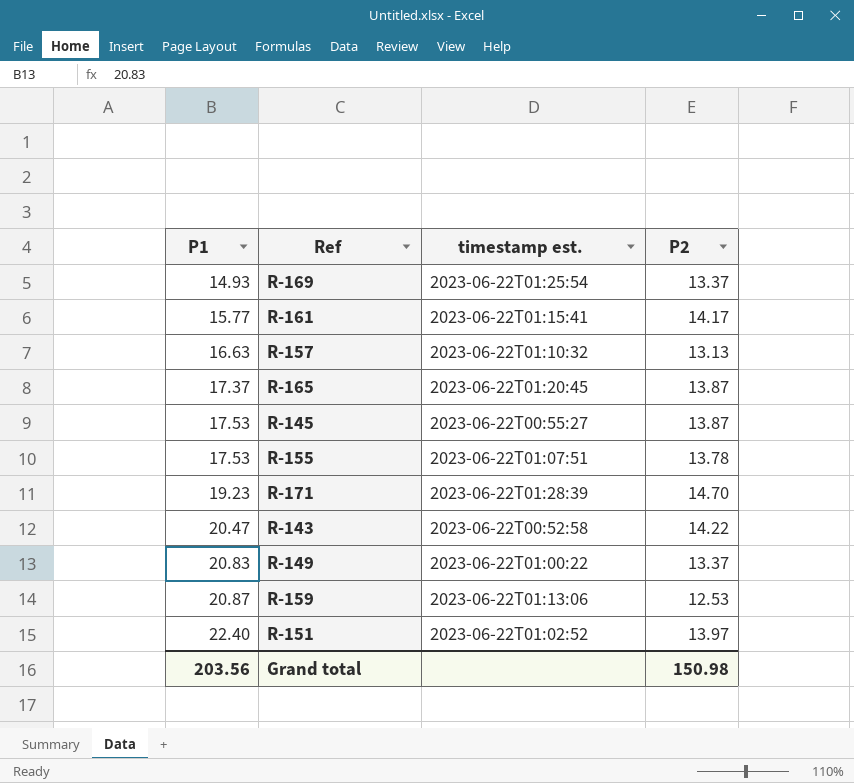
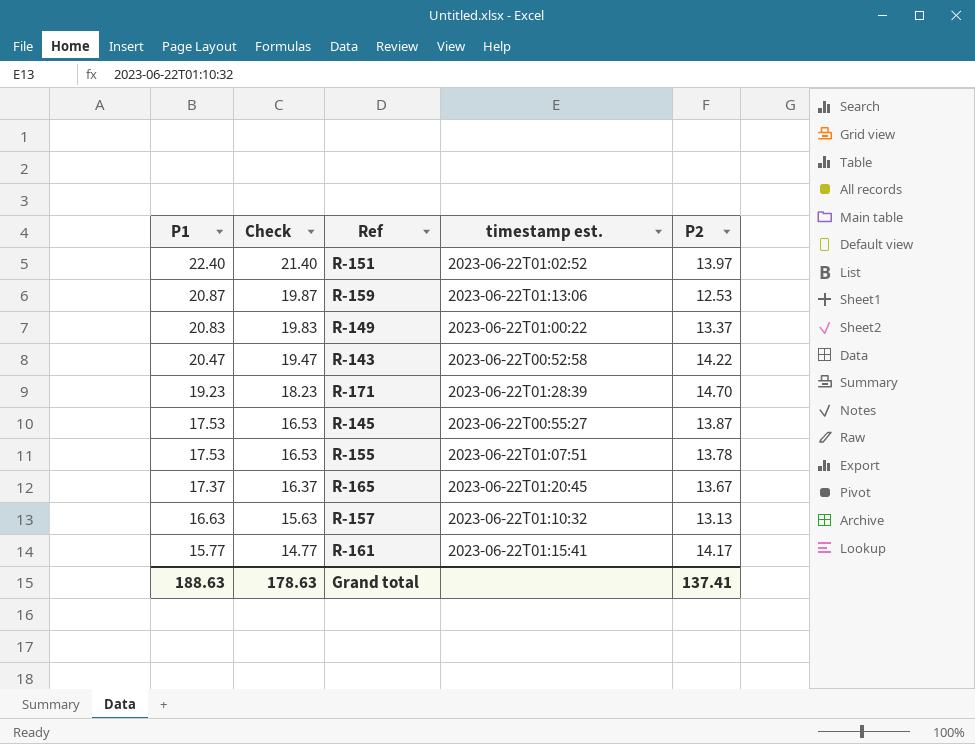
row order: P1 ascending -> P1 descending
column Check | formula: none -> [P1] - 1
row R-169: 14.93 | 2023-06-22T01:25:54 | 13.37 -> none
R-165 | P2: 13.87 -> 13.67
Grand total | P1: 203.56 -> 188.63
Grand total | P2: 150.98 -> 137.41

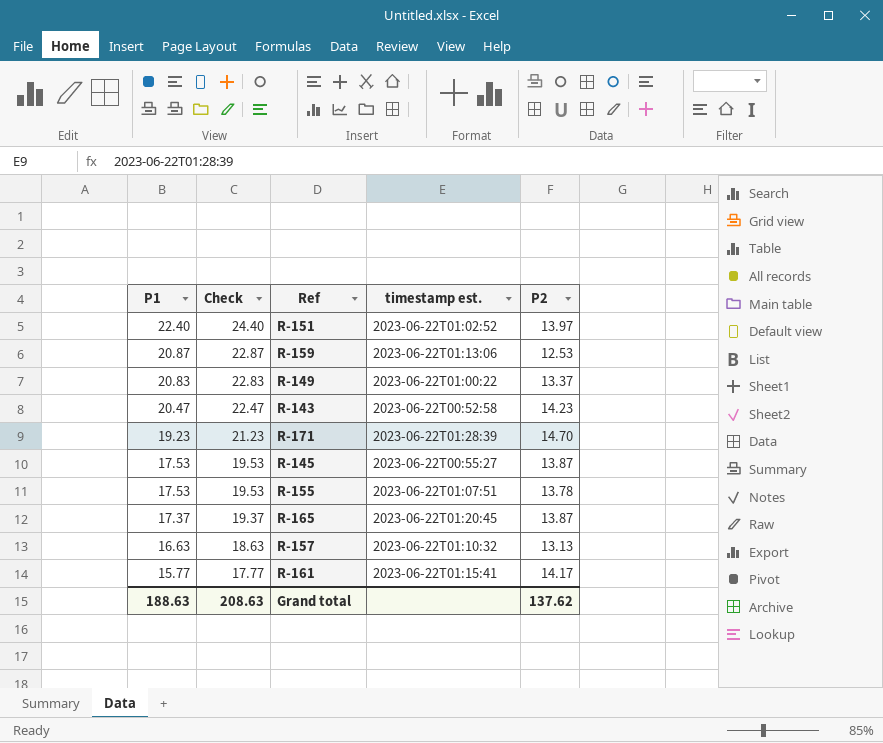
column Check | formula: [P1] - 1 -> [P1] + 2
R-143 | P2: 14.22 -> 14.23
R-165 | P2: 13.67 -> 13.87
Grand total | Check: 178.63 -> 208.63
Grand total | P2: 137.41 -> 137.62

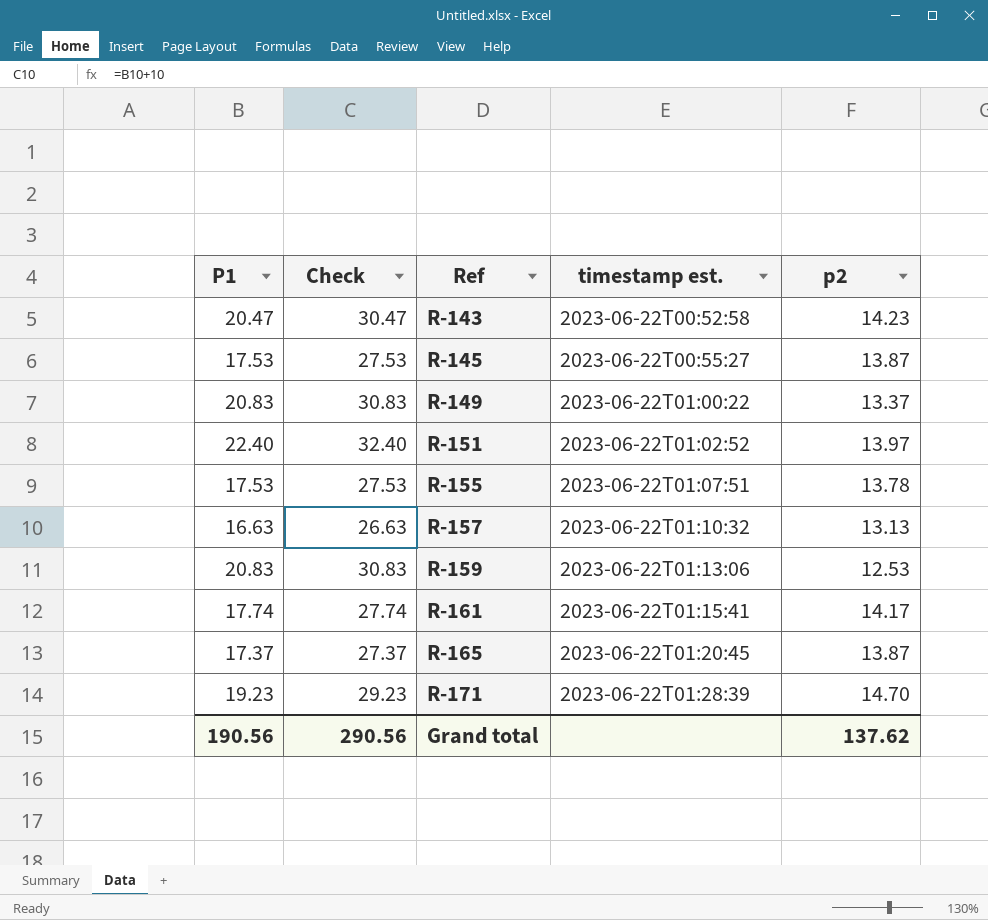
row order: P1 descending -> Ref ascending
column Check | formula: [P1] + 2 -> [P1] + 10
column name: P2 -> p2
R-159 | P1: 20.87 -> 20.83
R-161 | P1: 15.77 -> 17.74
Grand total | P1: 188.63 -> 190.56
Grand total | Check: 208.63 -> 290.56

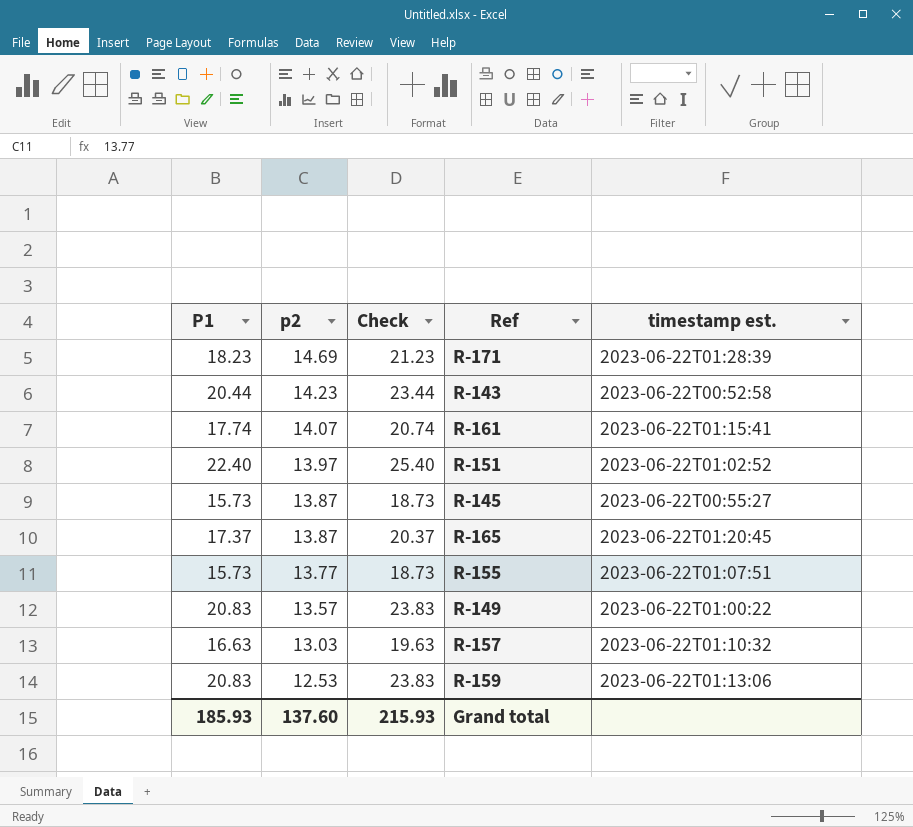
row order: Ref ascending -> p2 descending
column p2 | position: 5 -> 2
column Check | formula: [P1] + 10 -> [P1] + 3
R-171 | P1: 19.23 -> 18.23
R-171 | p2: 14.70 -> 14.69
R-143 | P1: 20.47 -> 20.44
R-161 | p2: 14.17 -> 14.07
R-145 | P1: 17.53 -> 15.73
R-155 | P1: 17.53 -> 15.73
R-155 | p2: 13.78 -> 13.77
R-149 | p2: 13.37 -> 13.57
R-157 | p2: 13.13 -> 13.03
Grand total | P1: 190.56 -> 185.93
Grand total | p2: 137.62 -> 137.60
Grand total | Check: 290.56 -> 215.93

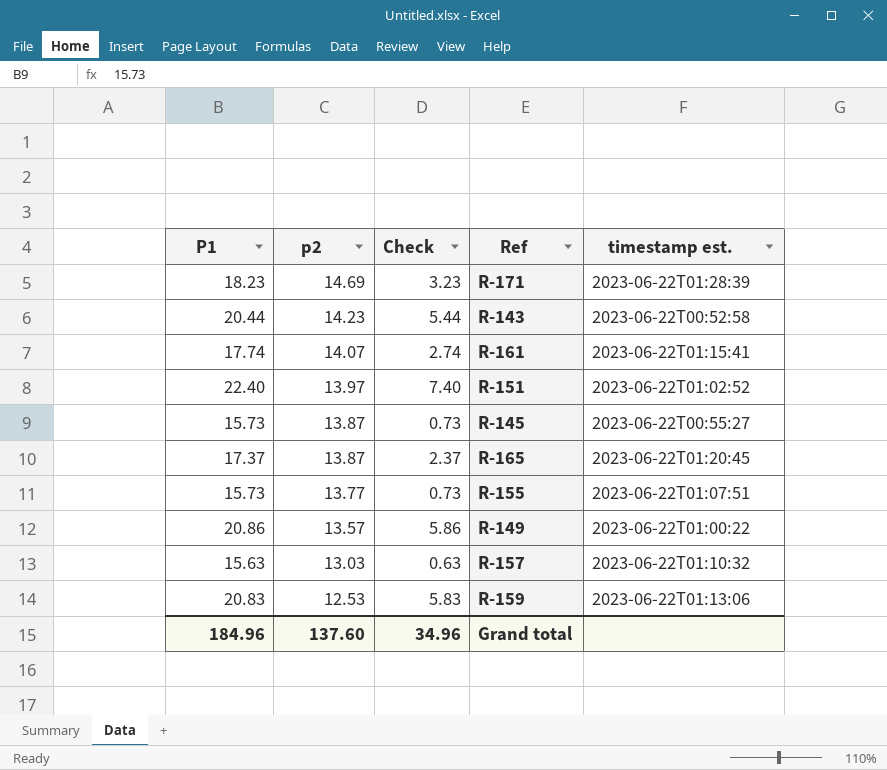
column Check | formula: [P1] + 3 -> [P1] - 15
R-149 | P1: 20.83 -> 20.86
R-157 | P1: 16.63 -> 15.63
Grand total | P1: 185.93 -> 184.96
Grand total | Check: 215.93 -> 34.96

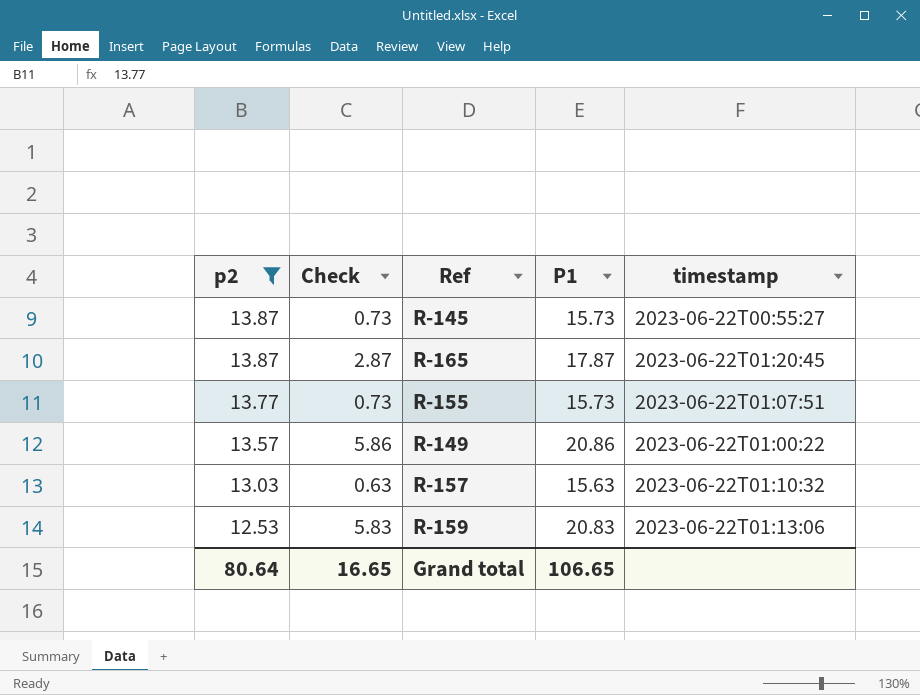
filter: none -> p2 <= 13.87
column P1 | position: 1 -> 4
column name: timestamp est. -> timestamp
R-165 | Check: 2.37 -> 2.87
R-165 | P1: 17.37 -> 17.87
Grand total | p2: 137.60 -> 80.64
Grand total | Check: 34.96 -> 16.65
Grand total | P1: 184.96 -> 106.65

